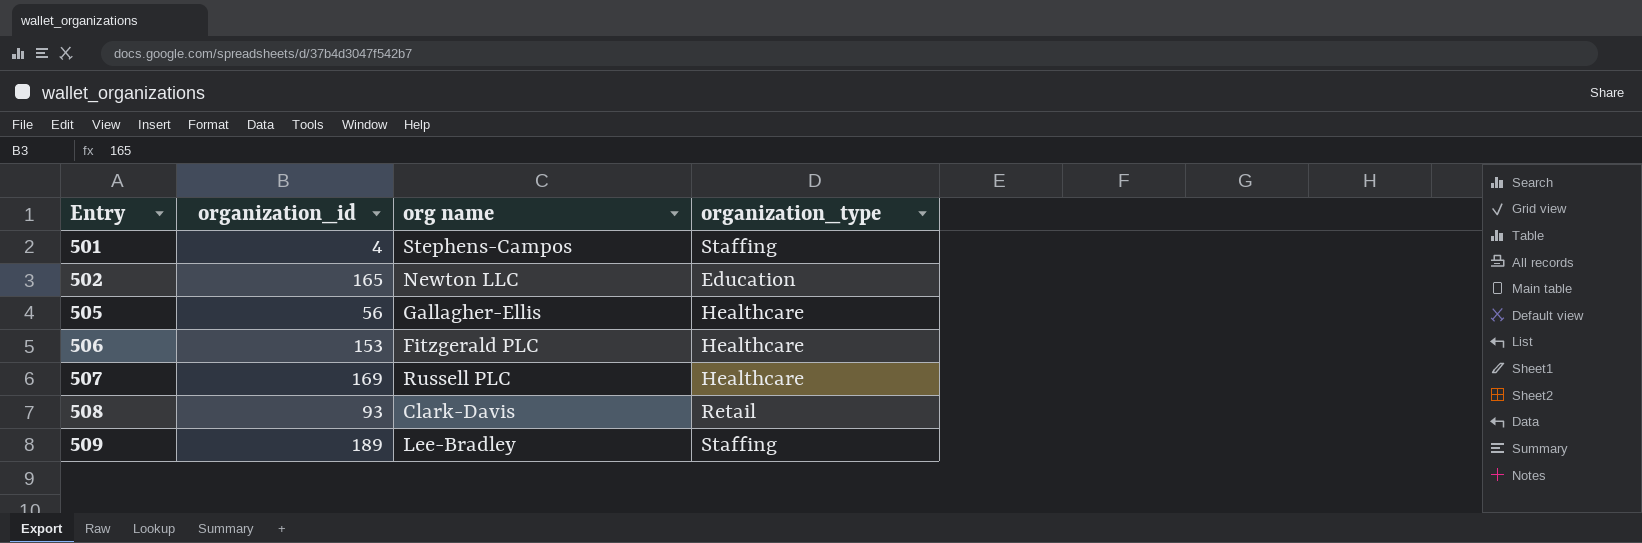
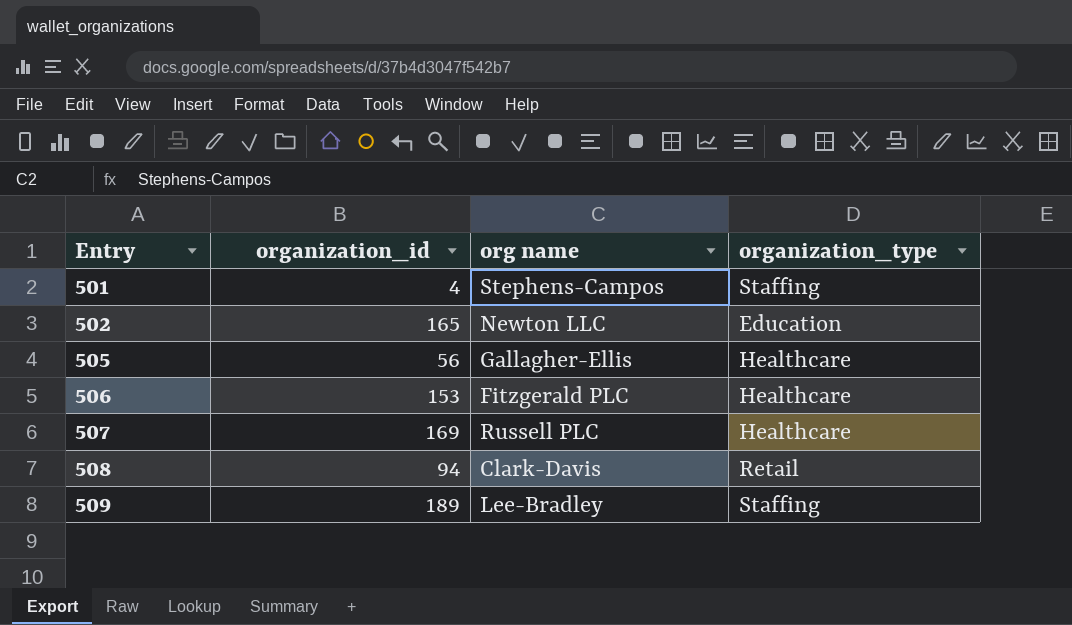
508 | organization_id: 93 -> 94

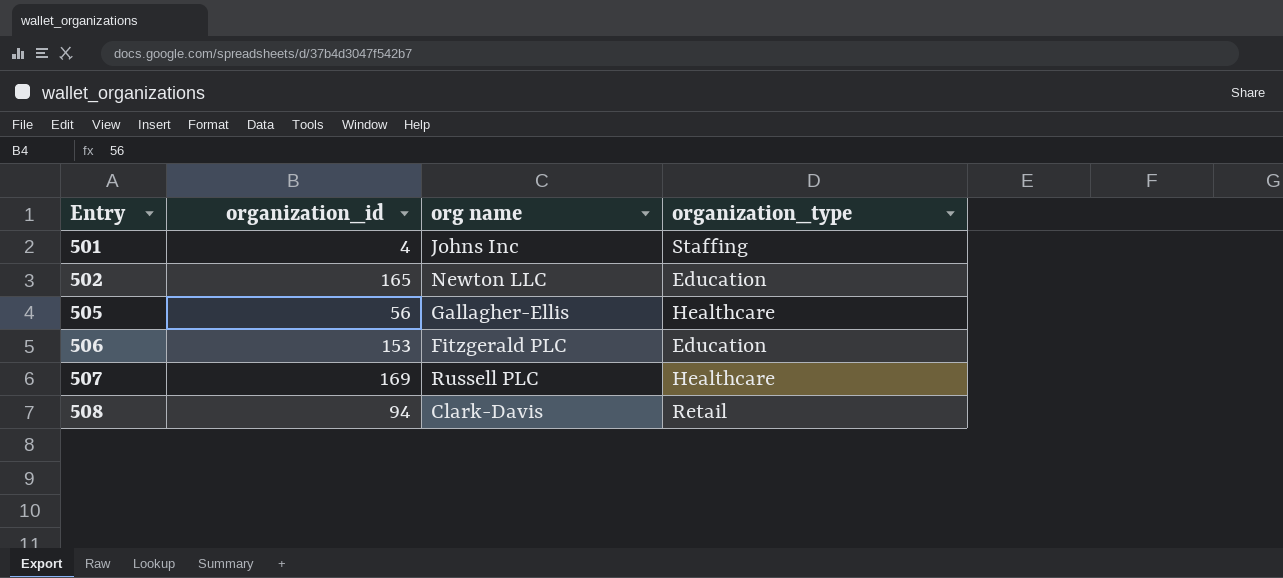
row 509: 189 | Lee-Bradley | Staffing -> none
501 | org name: Stephens-Campos -> Johns Inc
506 | organization_type: Healthcare -> Education

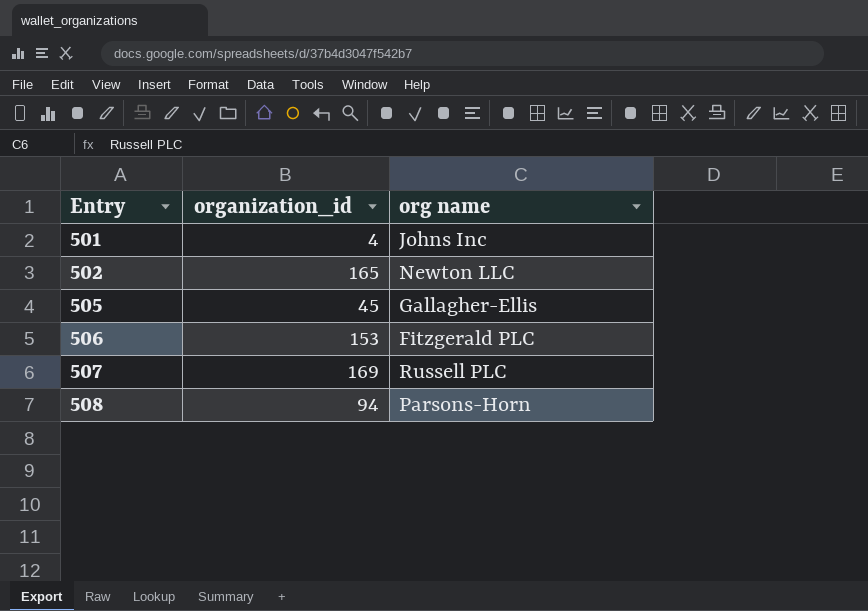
column organization_type | position: 4 -> none
505 | organization_id: 56 -> 45
508 | org name: Clark-Davis -> Parsons-Horn

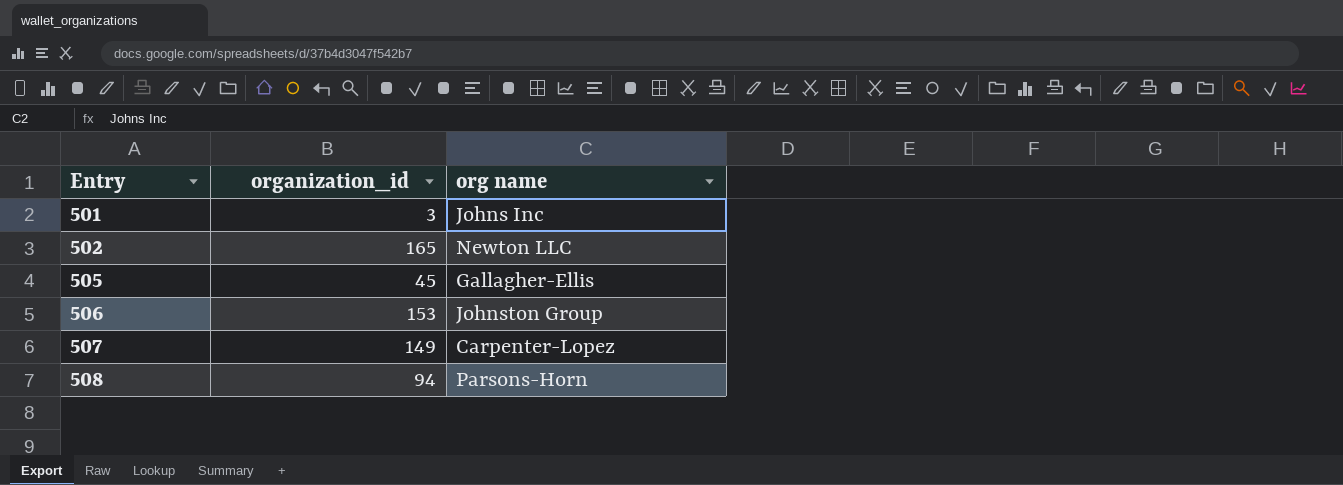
501 | organization_id: 4 -> 3
506 | org name: Fitzgerald PLC -> Johnston Group
507 | organization_id: 169 -> 149
507 | org name: Russell PLC -> Carpenter-Lopez

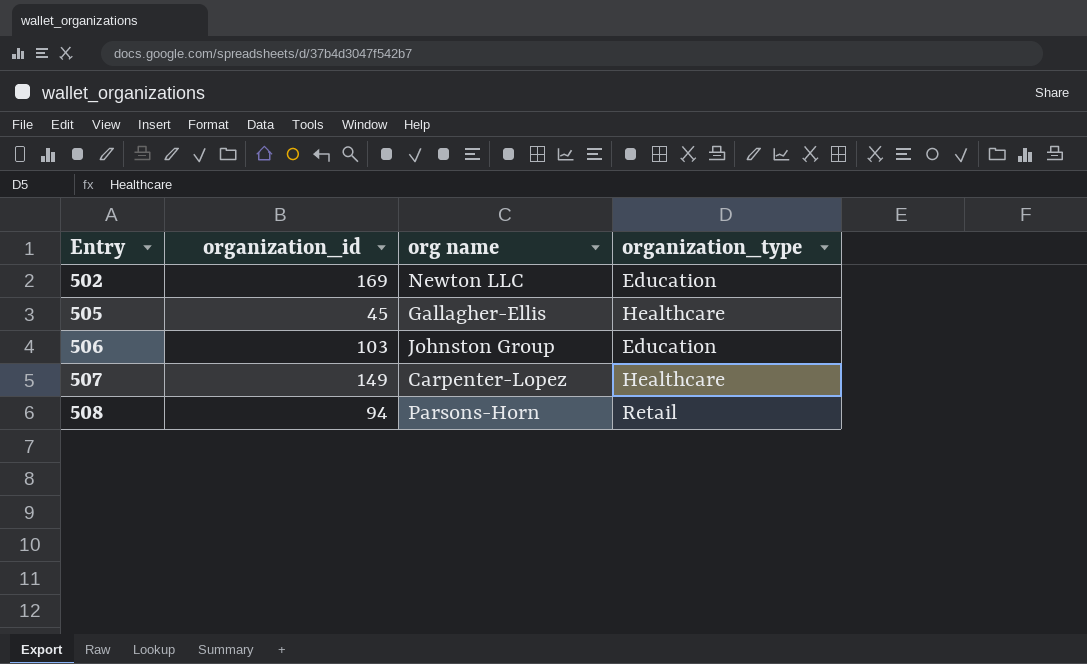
column organization_type | position: none -> 4
row 501: 3 | Johns Inc -> none
502 | organization_id: 165 -> 169
506 | organization_id: 153 -> 103

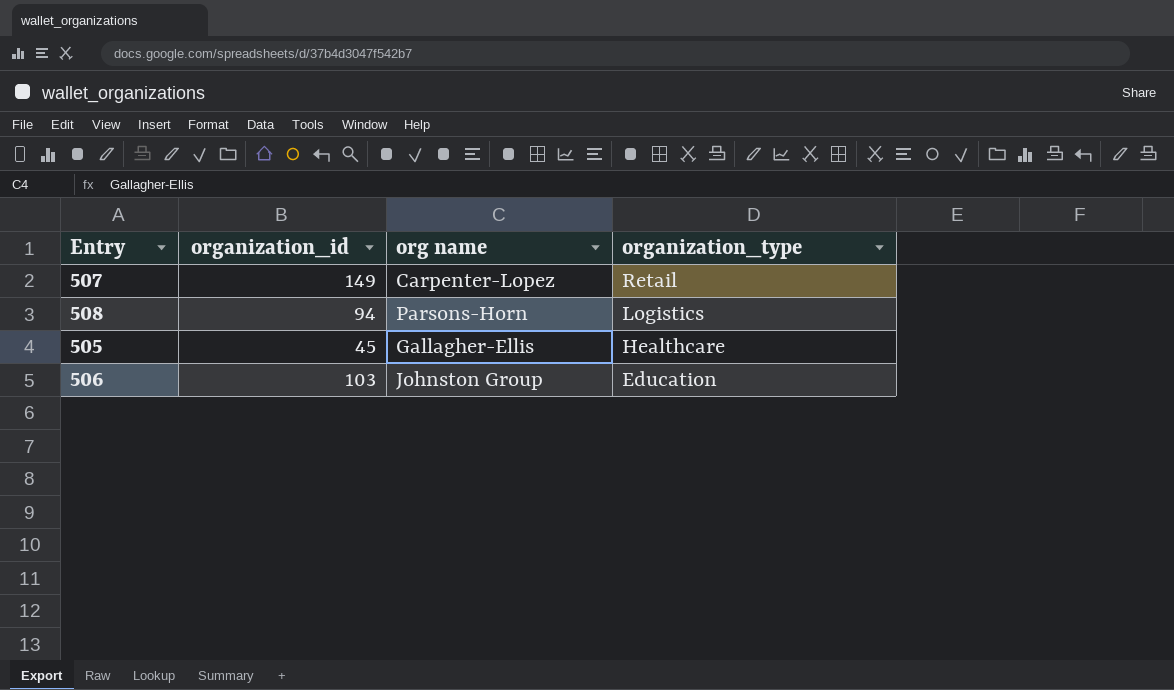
row order: Entry ascending -> organization_type descending
row 502: 169 | Newton LLC | Education -> none
507 | organization_type: Healthcare -> Retail
508 | organization_type: Retail -> Logistics

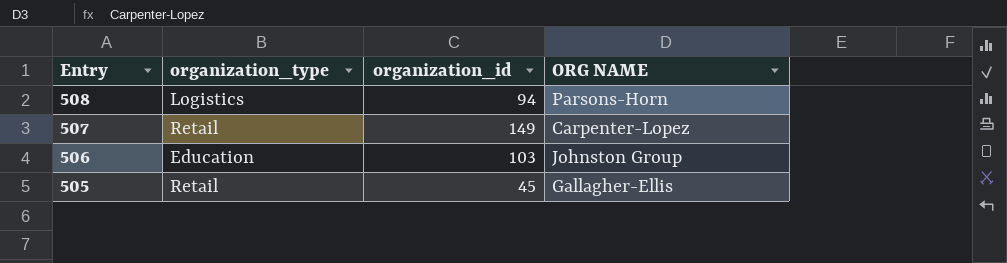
row order: organization_type descending -> Entry descending
column organization_type | position: 4 -> 2
column name: org name -> ORG NAME
505 | organization_type: Healthcare -> Retail

